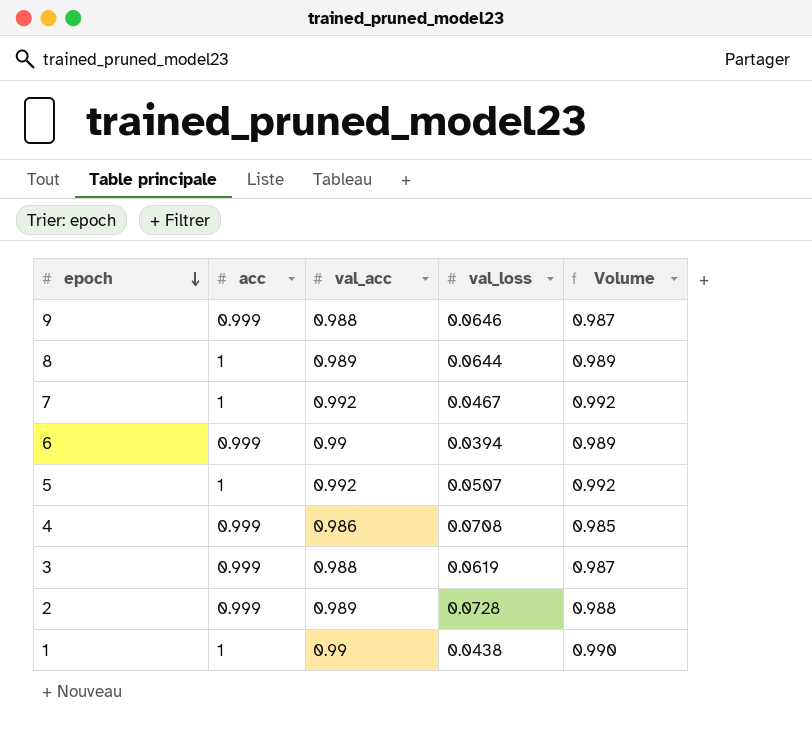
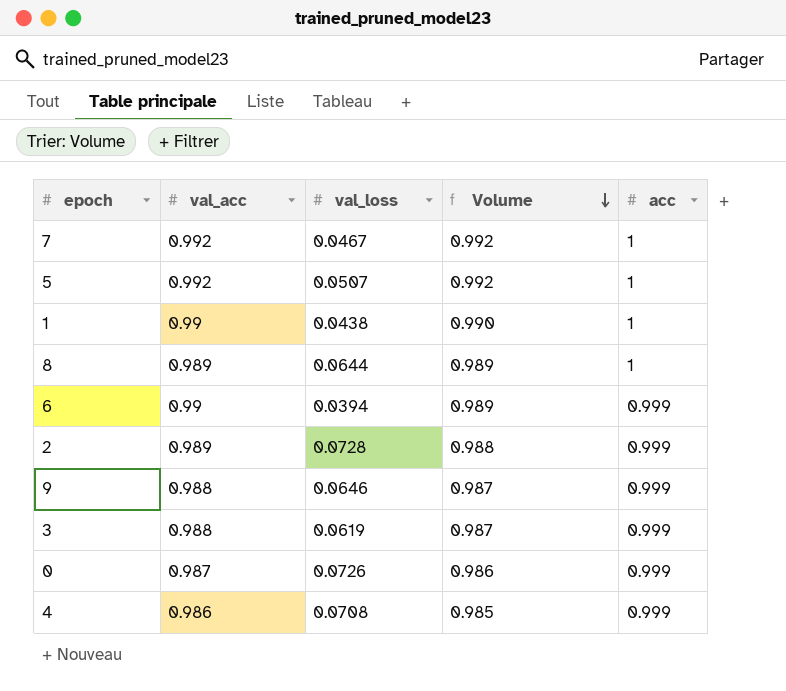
row order: epoch descending -> Volume descending
column acc | position: 2 -> 5
row 0: none -> 0.987 | 0.0726 | 0.986 | 0.999

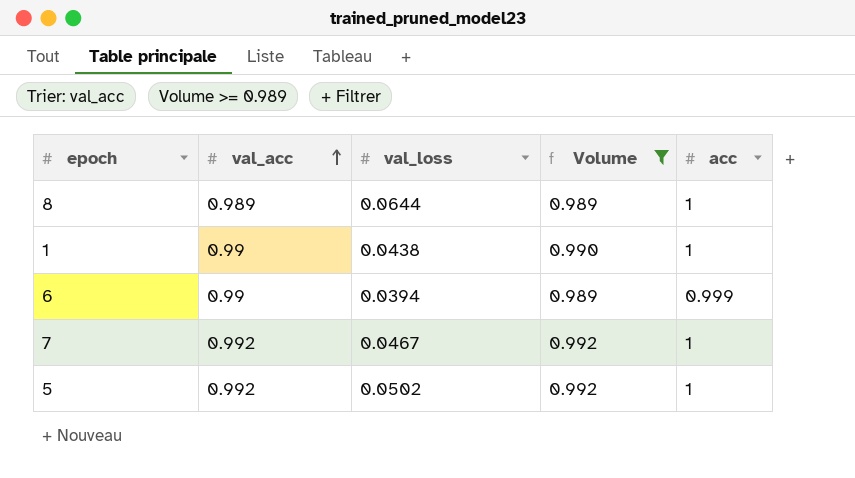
filter: none -> Volume >= 0.989
row order: Volume descending -> val_acc ascending
5 | val_loss: 0.0507 -> 0.0502

